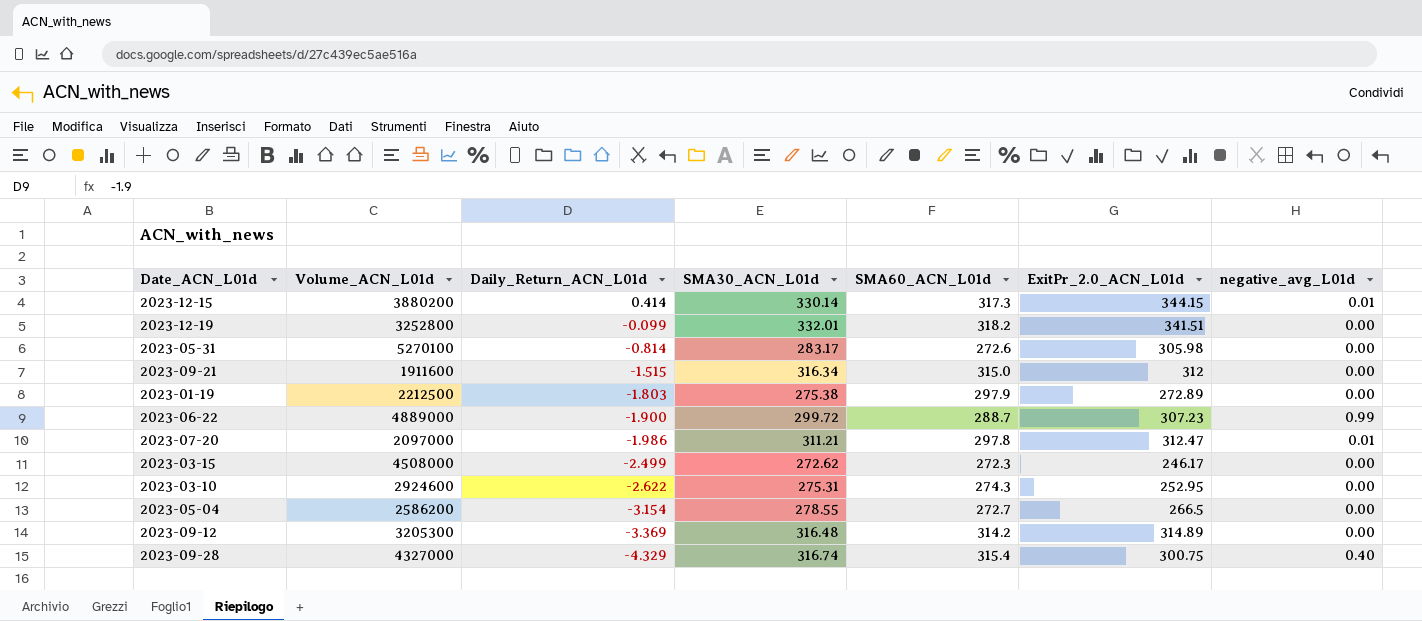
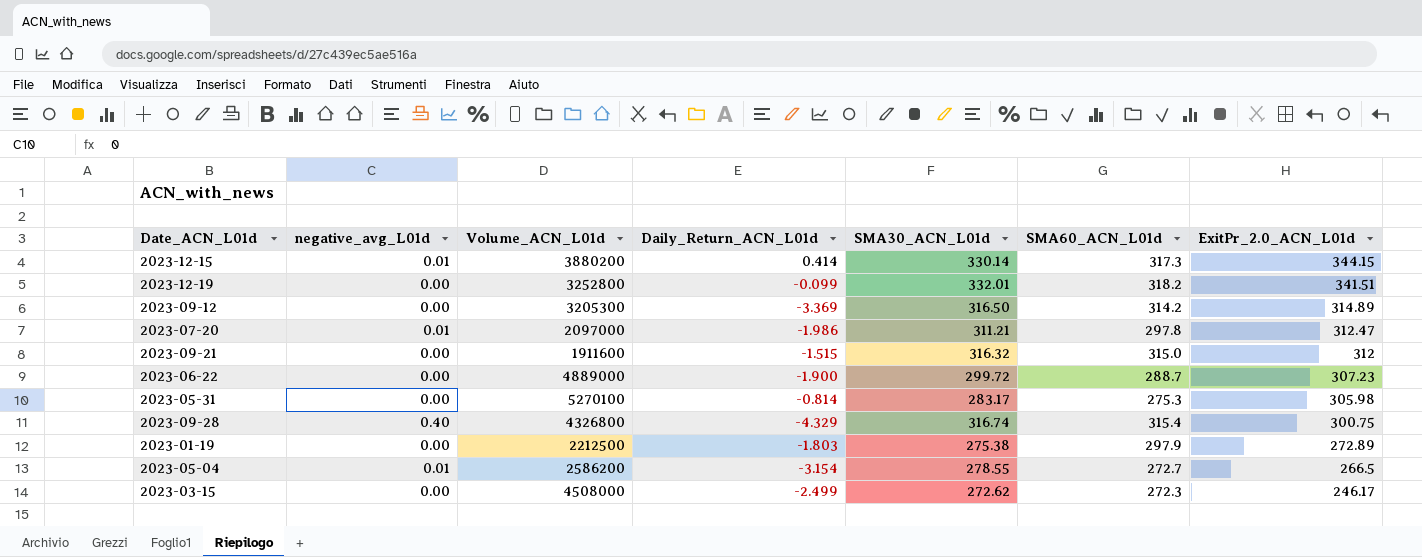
row order: Daily_Return_ACN_L01d descending -> ExitPr_2.0_ACN_L01d descending
column negative_avg_L01d | position: 7 -> 2
row 2023-03-10: 2924600 | -2.622 | 275.31 | 274.3 | 252.95 | 0.00 -> none
2023-09-12 | SMA30_ACN_L01d: 316.48 -> 316.50
2023-09-21 | SMA30_ACN_L01d: 316.34 -> 316.32
2023-06-22 | negative_avg_L01d: 0.99 -> 0.00
2023-05-31 | SMA60_ACN_L01d: 272.6 -> 275.3
2023-09-28 | Volume_ACN_L01d: 4327000 -> 4326800
2023-05-04 | negative_avg_L01d: 0.00 -> 0.01

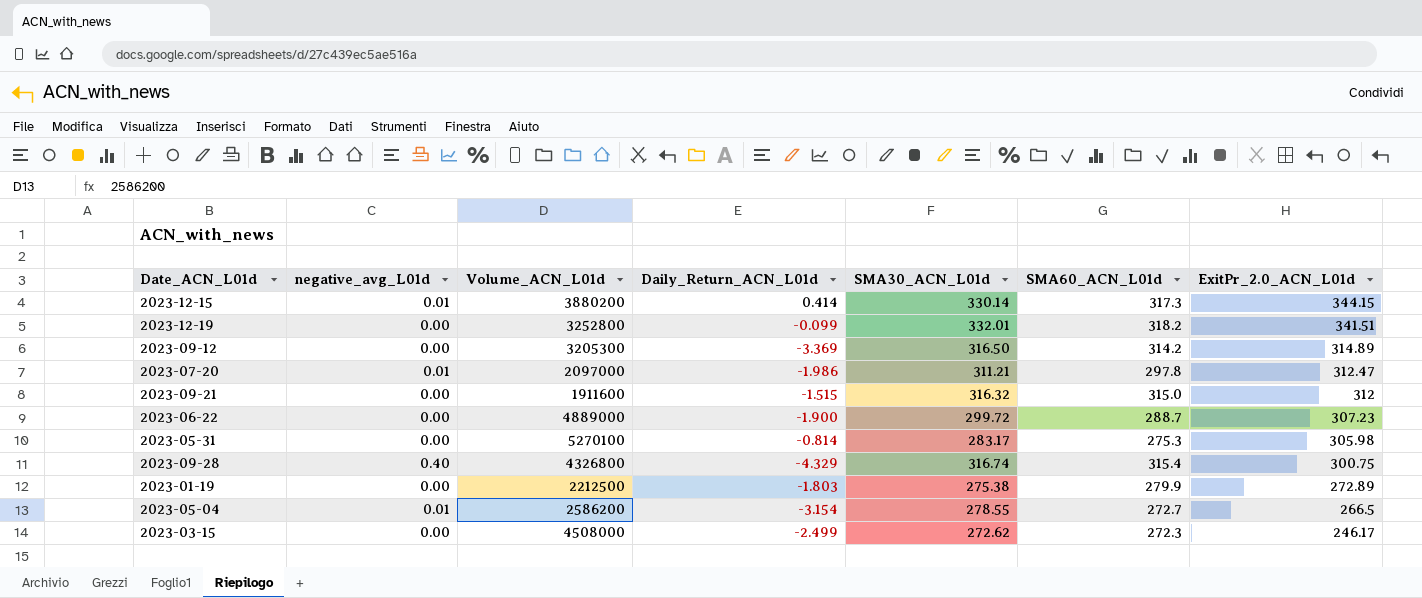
2023-01-19 | SMA60_ACN_L01d: 297.9 -> 279.9

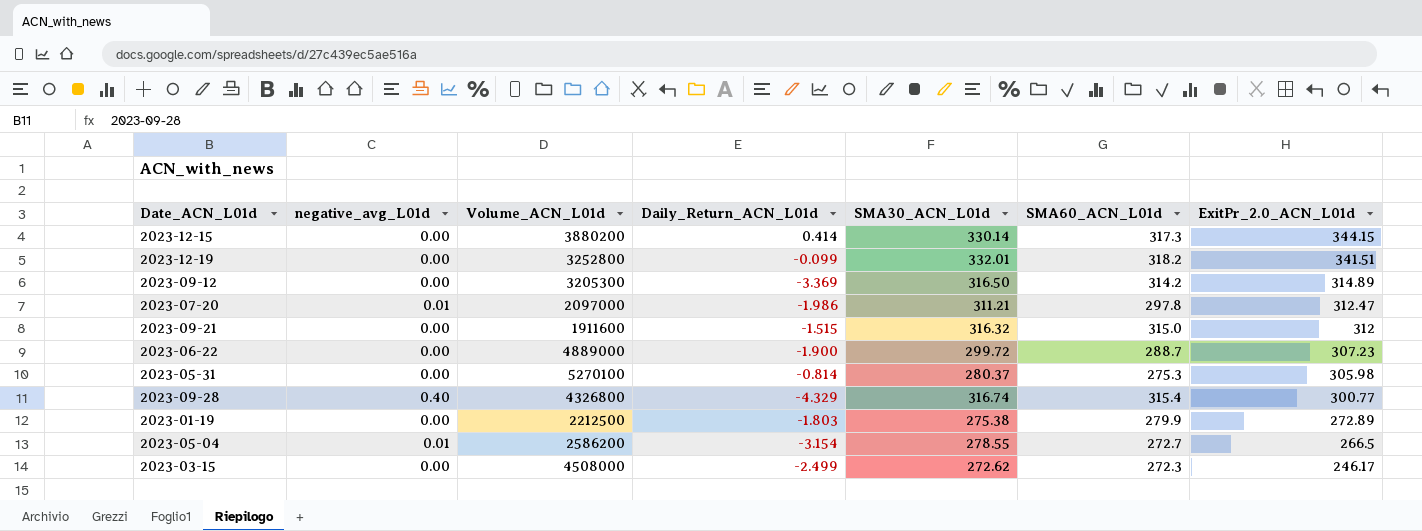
2023-12-15 | negative_avg_L01d: 0.01 -> 0.00
2023-05-31 | SMA30_ACN_L01d: 283.17 -> 280.37
2023-09-28 | ExitPr_2.0_ACN_L01d: 300.75 -> 300.77

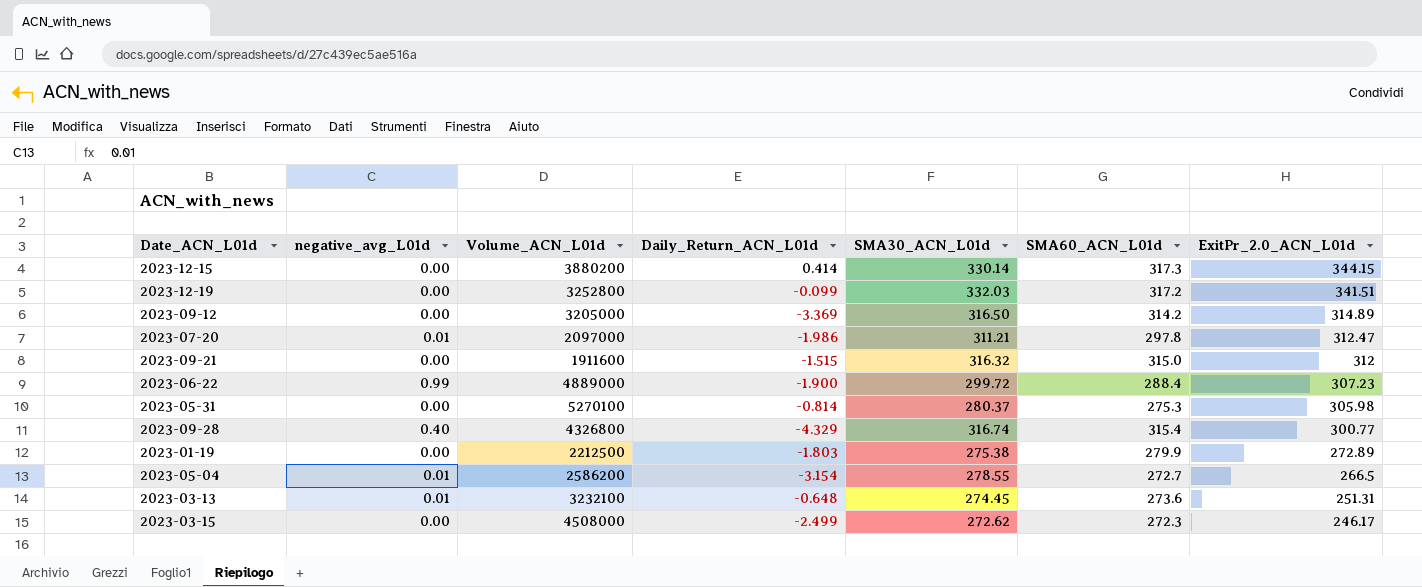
2023-12-19 | SMA30_ACN_L01d: 332.01 -> 332.03
2023-12-19 | SMA60_ACN_L01d: 318.2 -> 317.2
2023-09-12 | Volume_ACN_L01d: 3205300 -> 3205000
2023-06-22 | negative_avg_L01d: 0.00 -> 0.99
2023-06-22 | SMA60_ACN_L01d: 288.7 -> 288.4
row 2023-03-13: none -> 0.01 | 3232100 | -0.648 | 274.45 | 273.6 | 251.31

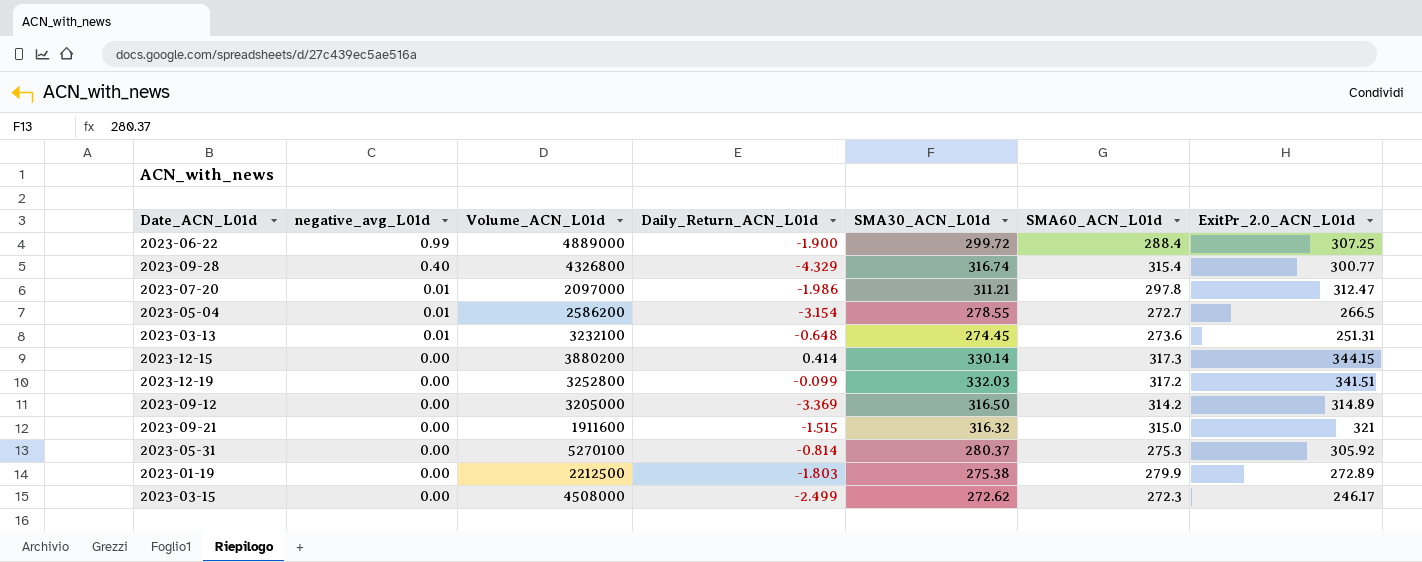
row order: ExitPr_2.0_ACN_L01d descending -> negative_avg_L01d descending
2023-06-22 | ExitPr_2.0_ACN_L01d: 307.23 -> 307.25
2023-09-21 | ExitPr_2.0_ACN_L01d: 312 -> 321
2023-05-31 | ExitPr_2.0_ACN_L01d: 305.98 -> 305.92

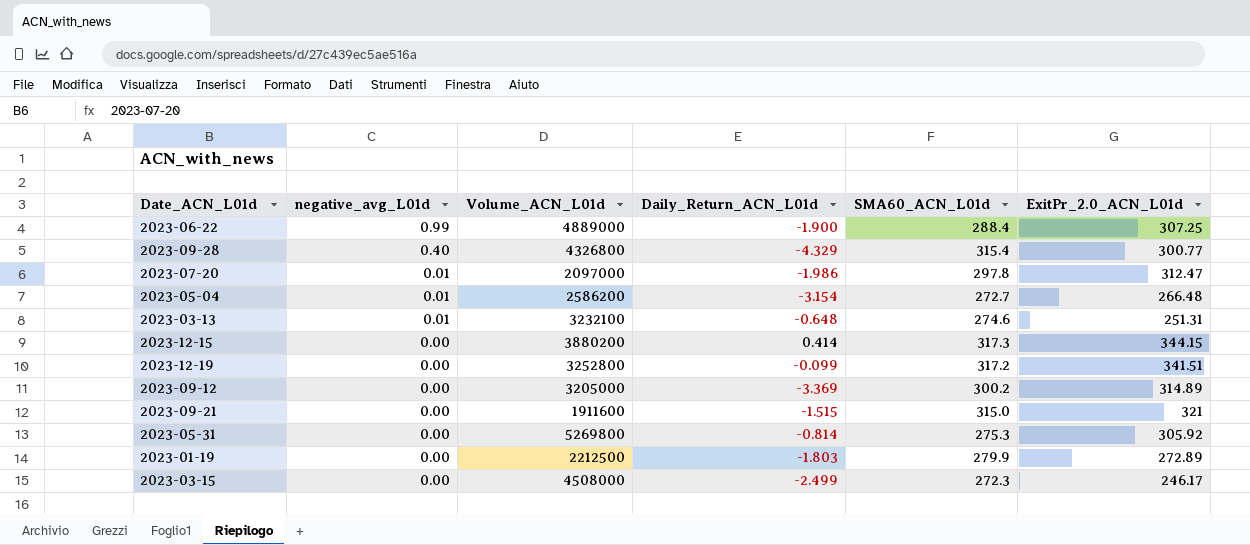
column SMA30_ACN_L01d | position: 5 -> none
2023-05-04 | ExitPr_2.0_ACN_L01d: 266.5 -> 266.48
2023-03-13 | SMA60_ACN_L01d: 273.6 -> 274.6
2023-09-12 | SMA60_ACN_L01d: 314.2 -> 300.2
2023-05-31 | Volume_ACN_L01d: 5270100 -> 5269800

